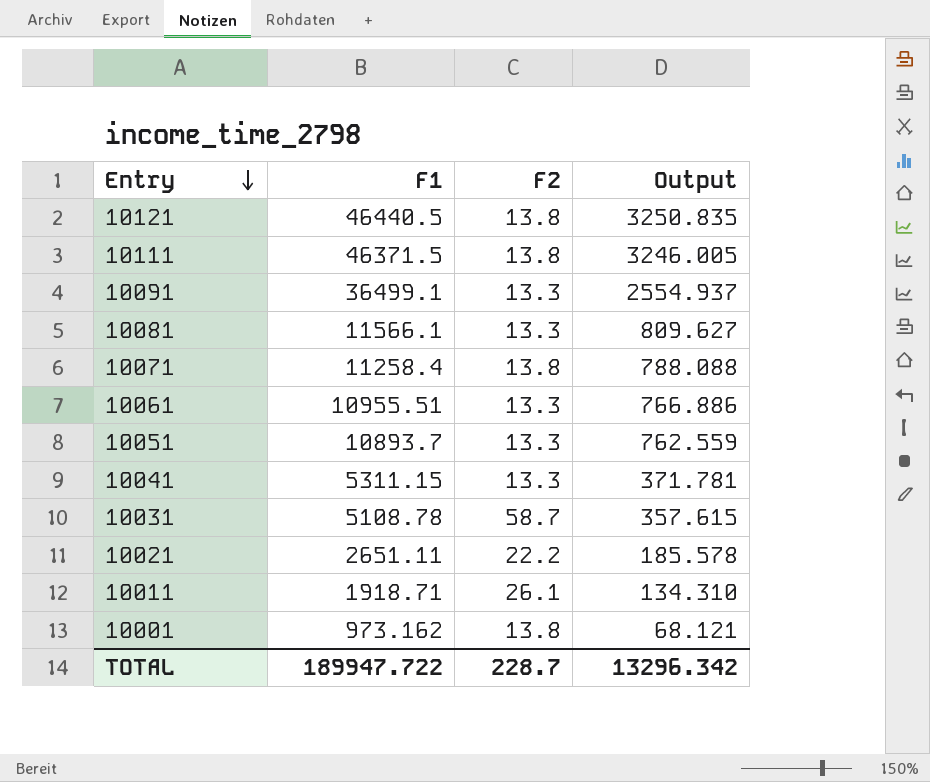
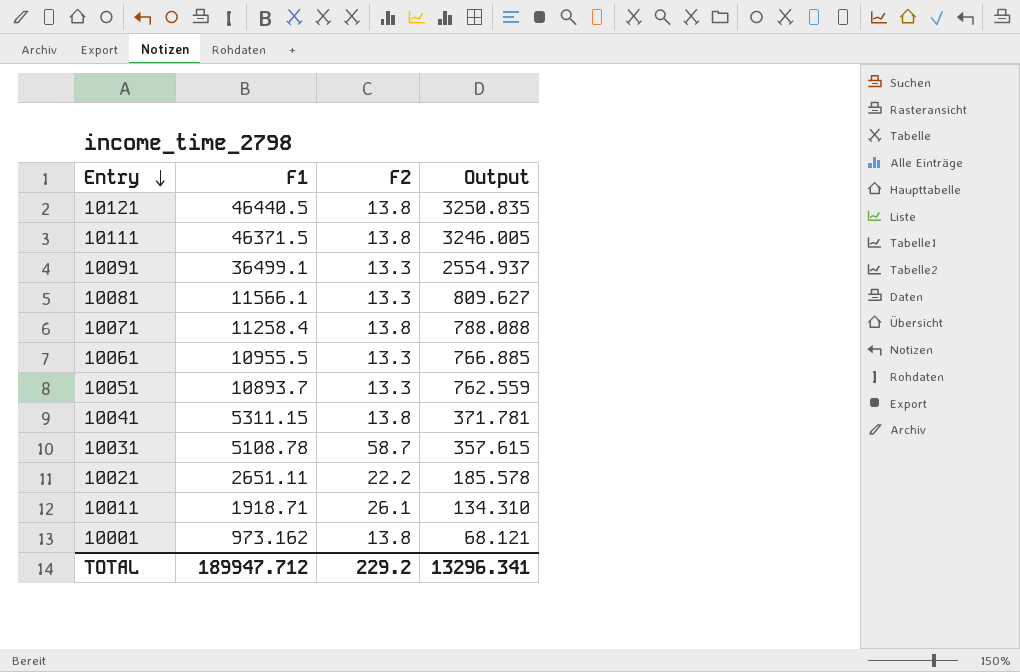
10061 | F1: 10955.51 -> 10955.5
10061 | Output: 766.886 -> 766.885
10041 | F2: 13.3 -> 13.8
TOTAL | F1: 189947.722 -> 189947.712
TOTAL | F2: 228.7 -> 229.2
TOTAL | Output: 13296.342 -> 13296.341

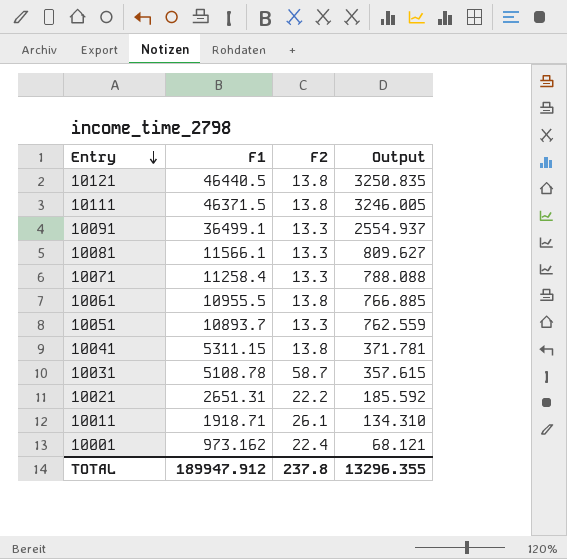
10071 | F2: 13.8 -> 13.3
10061 | F2: 13.3 -> 13.8
10021 | F1: 2651.11 -> 2651.31
10021 | Output: 185.578 -> 185.592
10001 | F2: 13.8 -> 22.4
TOTAL | F1: 189947.712 -> 189947.912
TOTAL | F2: 229.2 -> 237.8
TOTAL | Output: 13296.341 -> 13296.355

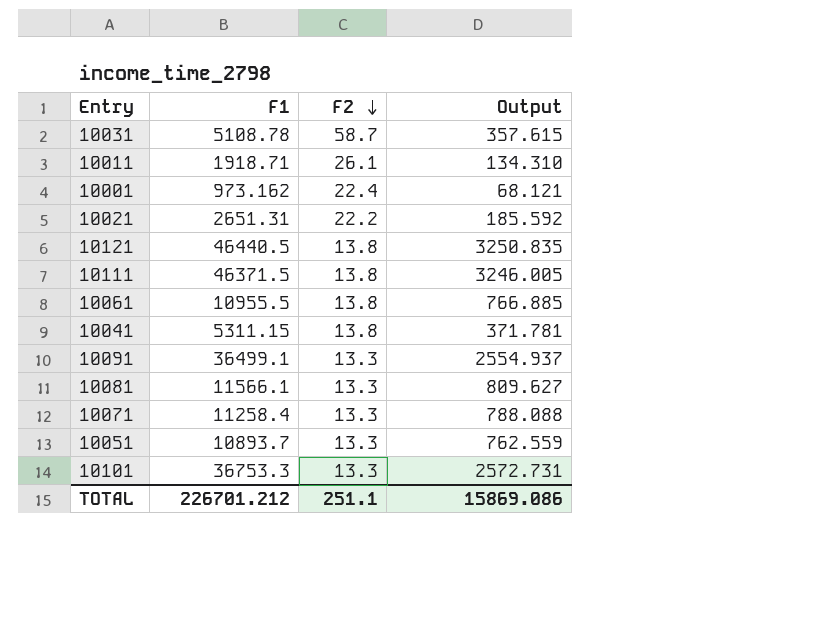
row order: Entry descending -> F2 descending
row 10101: none -> 36753.3 | 13.3 | 2572.731
TOTAL | F1: 189947.912 -> 226701.212
TOTAL | F2: 237.8 -> 251.1
TOTAL | Output: 13296.355 -> 15869.086

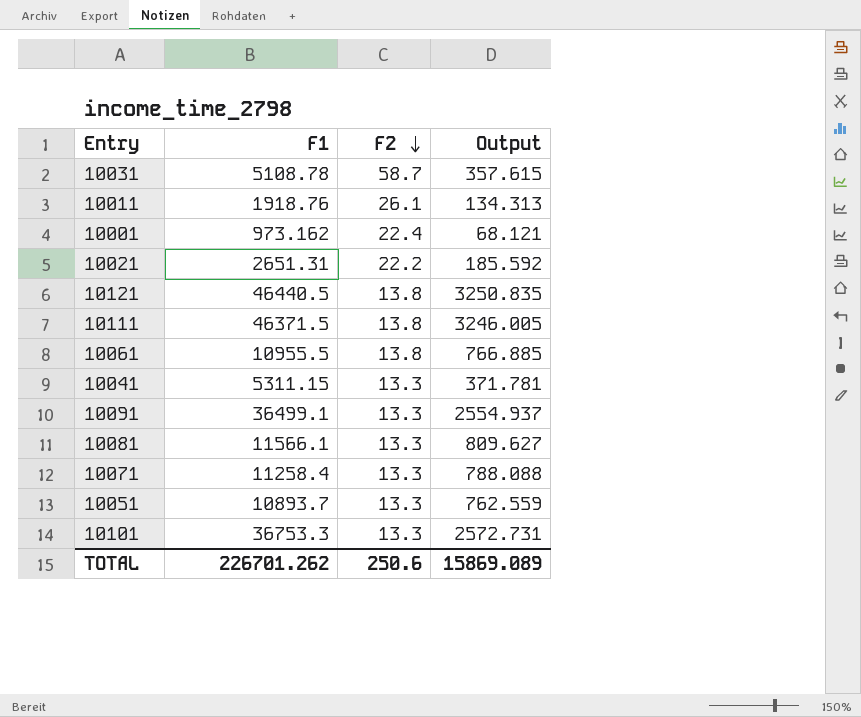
10011 | F1: 1918.71 -> 1918.76
10011 | Output: 134.310 -> 134.313
10041 | F2: 13.8 -> 13.3
TOTAL | F1: 226701.212 -> 226701.262
TOTAL | F2: 251.1 -> 250.6
TOTAL | Output: 15869.086 -> 15869.089

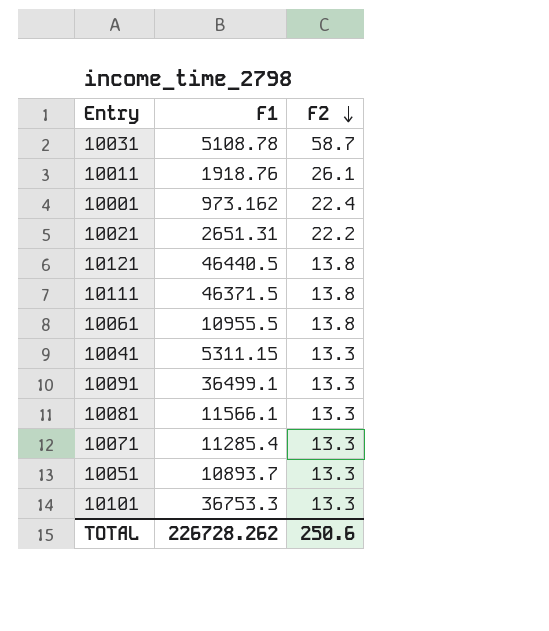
column Output | formula: [F1] * 0.07 -> none
10071 | F1: 11258.4 -> 11285.4
TOTAL | F1: 226701.262 -> 226728.262

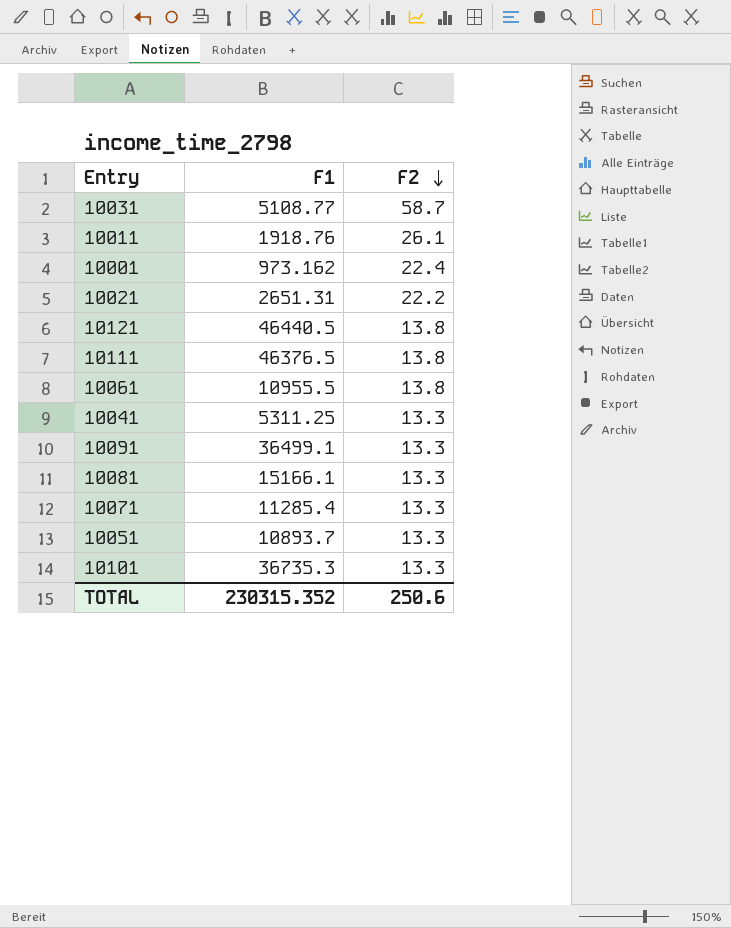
10031 | F1: 5108.78 -> 5108.77
10111 | F1: 46371.5 -> 46376.5
10041 | F1: 5311.15 -> 5311.25
10081 | F1: 11566.1 -> 15166.1
10101 | F1: 36753.3 -> 36735.3
TOTAL | F1: 226728.262 -> 230315.352

